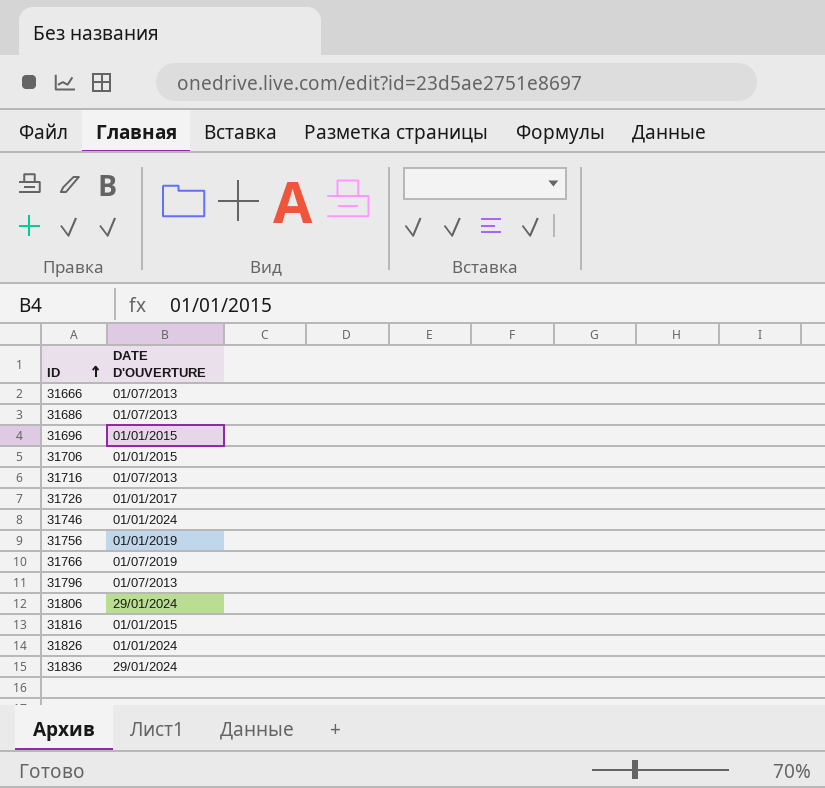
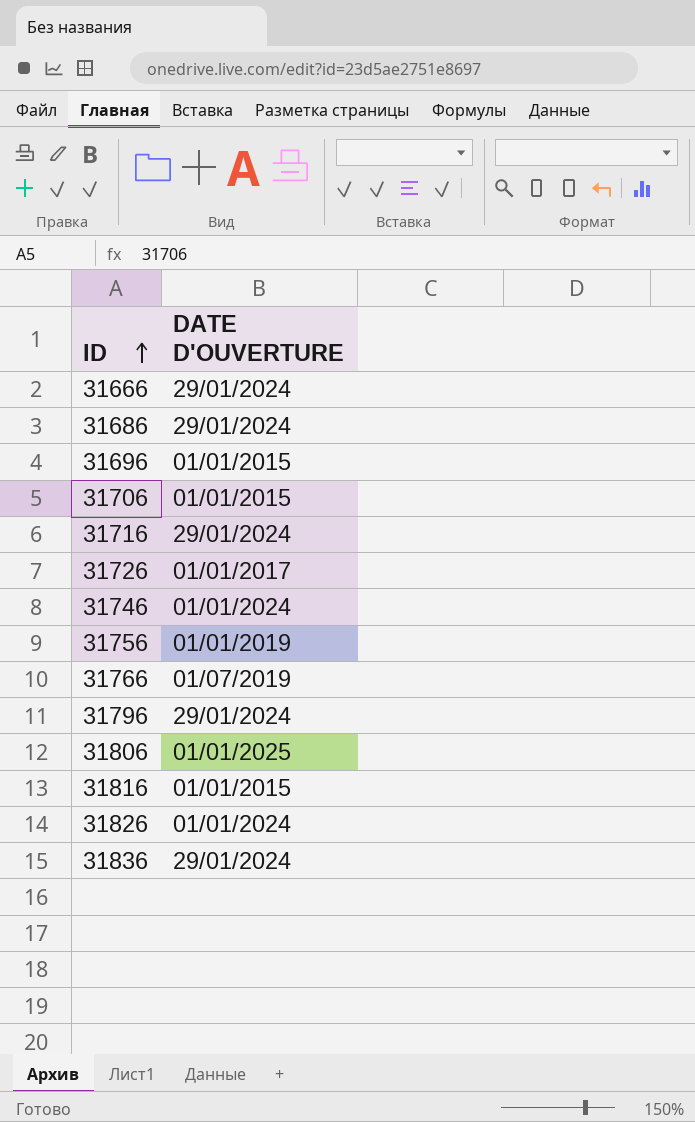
31666 | DATE D'OUVERTURE: 01/07/2013 -> 29/01/2024
31686 | DATE D'OUVERTURE: 01/07/2013 -> 29/01/2024
31716 | DATE D'OUVERTURE: 01/07/2013 -> 29/01/2024
31796 | DATE D'OUVERTURE: 01/07/2013 -> 29/01/2024
31806 | DATE D'OUVERTURE: 29/01/2024 -> 01/01/2025

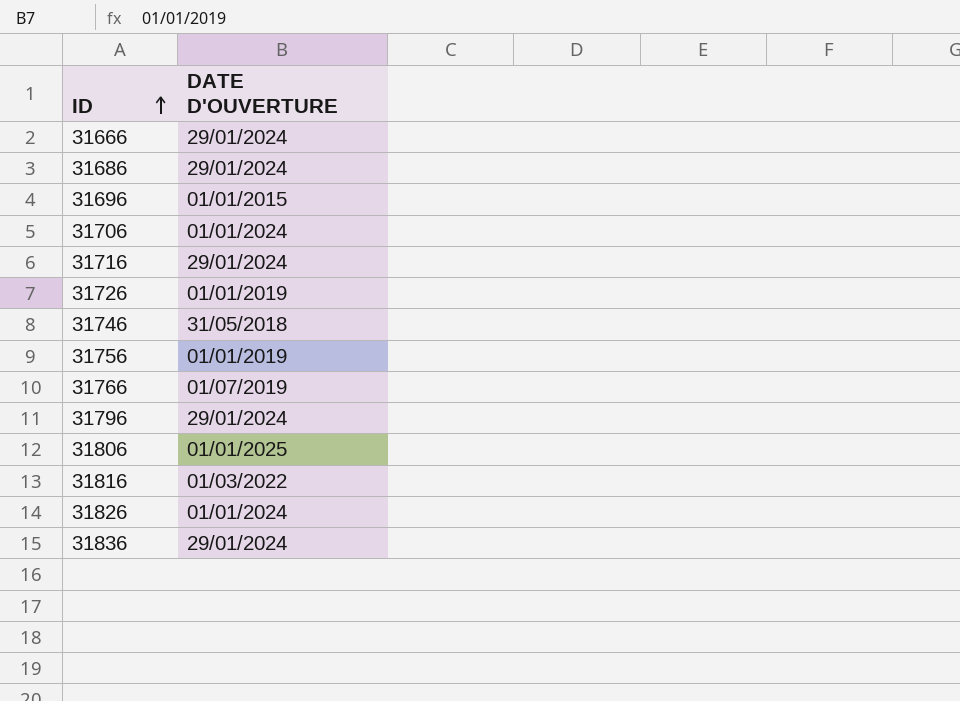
31706 | DATE D'OUVERTURE: 01/01/2015 -> 01/01/2024
31726 | DATE D'OUVERTURE: 01/01/2017 -> 01/01/2019
31746 | DATE D'OUVERTURE: 01/01/2024 -> 31/05/2018
31816 | DATE D'OUVERTURE: 01/01/2015 -> 01/03/2022

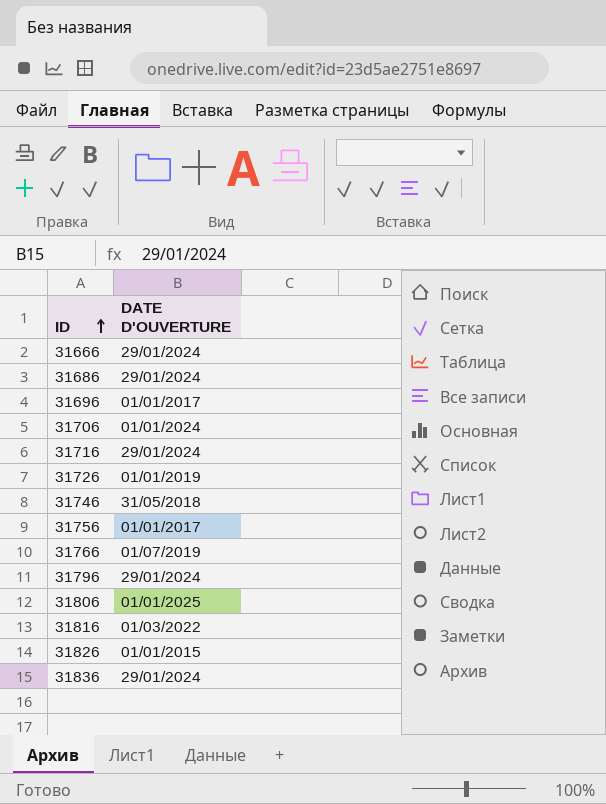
31696 | DATE D'OUVERTURE: 01/01/2015 -> 01/01/2017
31756 | DATE D'OUVERTURE: 01/01/2019 -> 01/01/2017
31826 | DATE D'OUVERTURE: 01/01/2024 -> 01/01/2015

